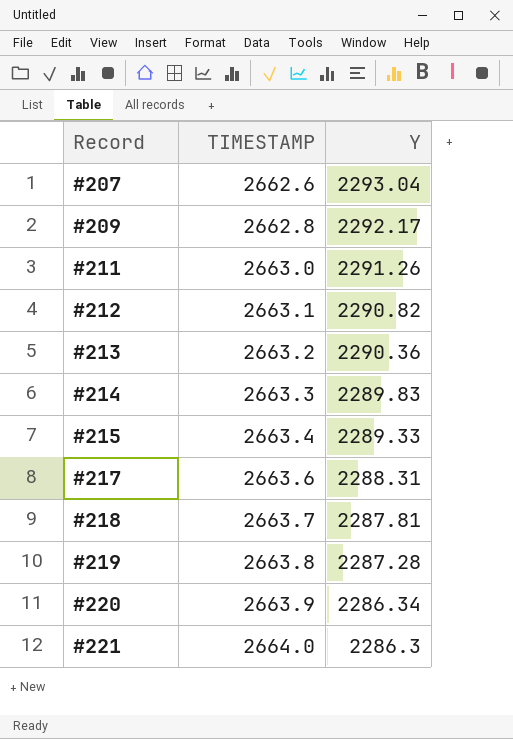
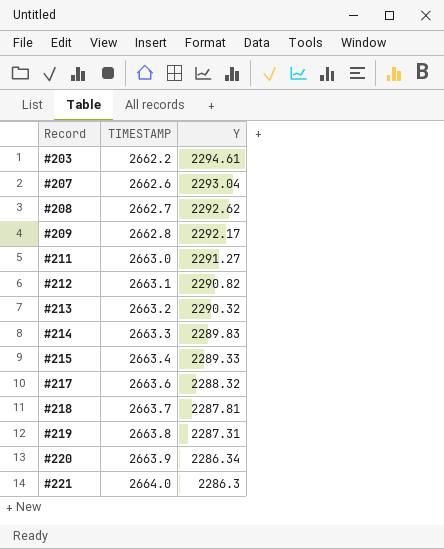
row #203: none -> 2662.2 | 2294.61
row #208: none -> 2662.7 | 2292.62
#211 | Y: 2291.26 -> 2291.27
#213 | Y: 2290.36 -> 2290.32
#217 | Y: 2288.31 -> 2288.32
#219 | Y: 2287.28 -> 2287.31

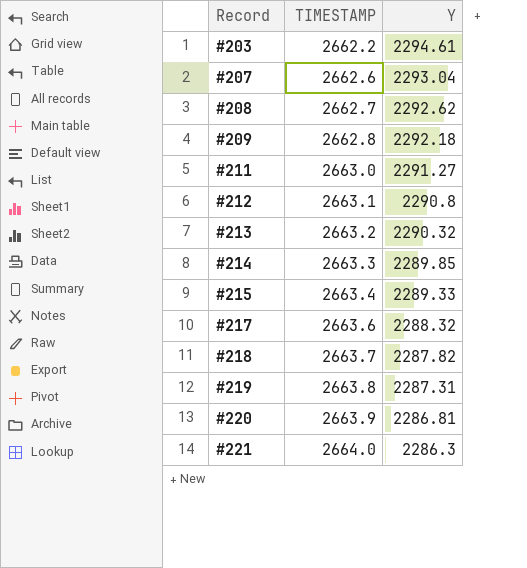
#209 | Y: 2292.17 -> 2292.18
#212 | Y: 2290.82 -> 2290.8
#214 | Y: 2289.83 -> 2289.85
#218 | Y: 2287.81 -> 2287.82
#220 | Y: 2286.34 -> 2286.81

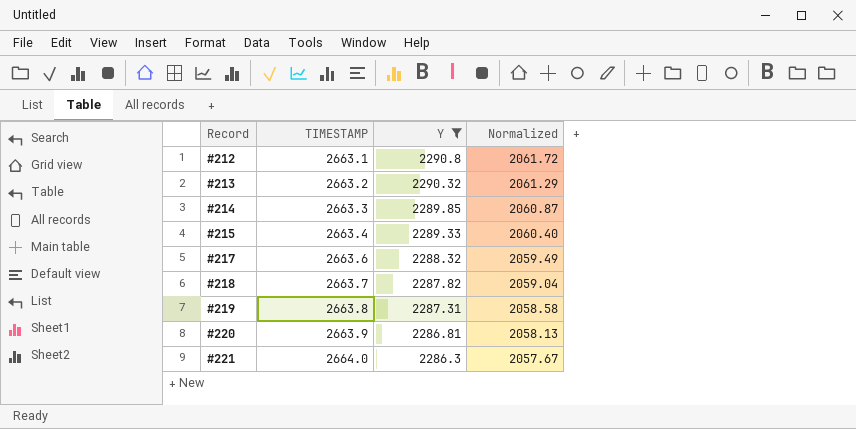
filter: none -> Y <= 2290.8
column Normalized | formula: none -> [Y] * 0.9

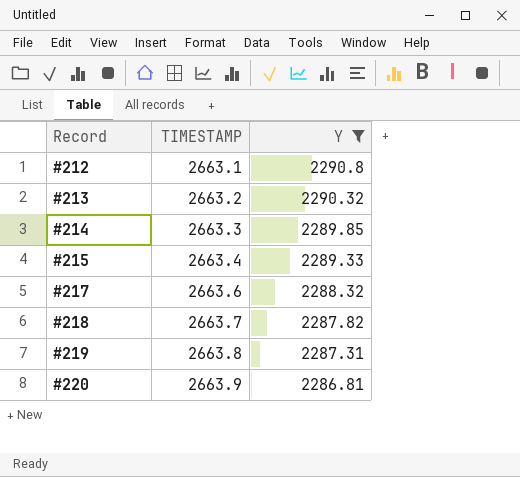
column Normalized | formula: [Y] * 0.9 -> none
row #221: 2664.0 | 2286.3 | 2057.67 -> none

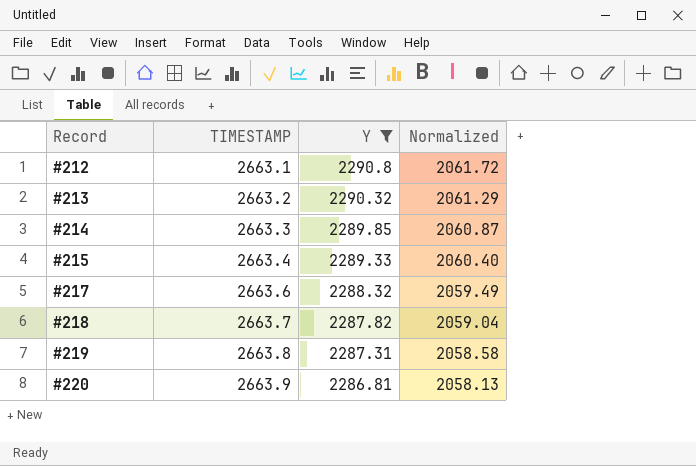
column Normalized | formula: none -> [Y] * 0.9

